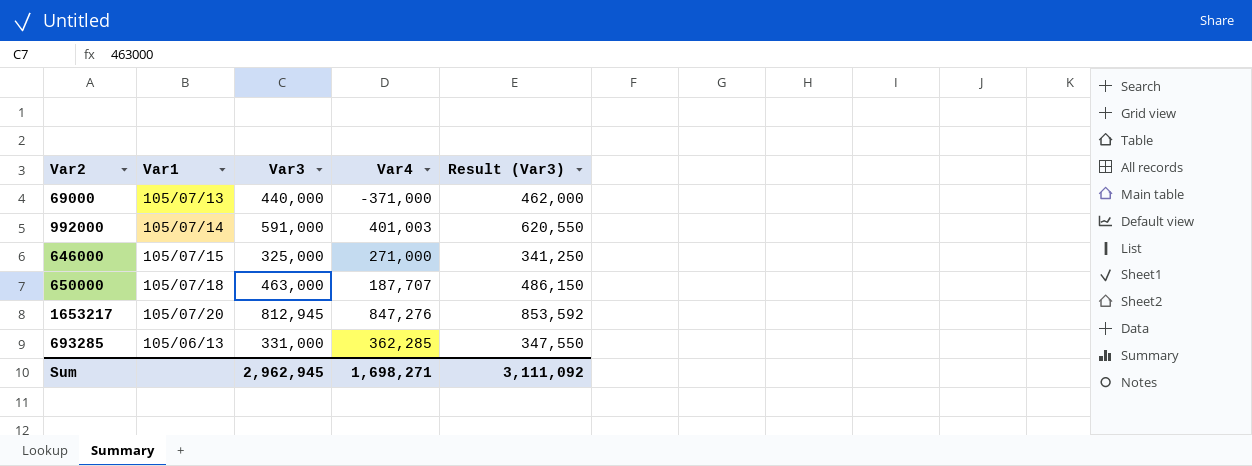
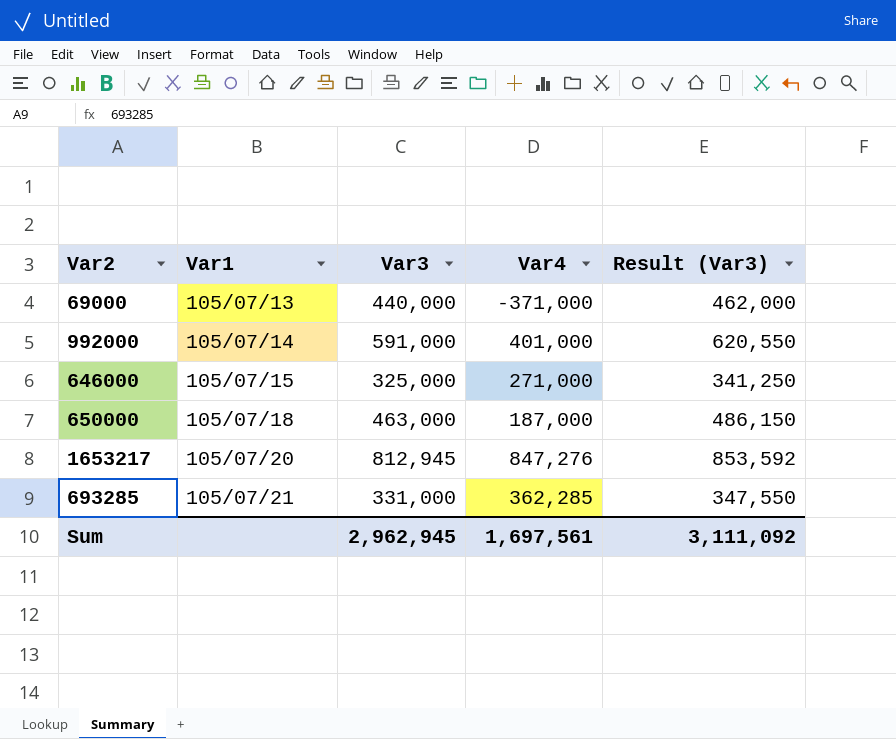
992000 | Var4: 401,003 -> 401,000
650000 | Var4: 187,707 -> 187,000
693285 | Var1: 105/06/13 -> 105/07/21
Sum | Var4: 1,698,271 -> 1,697,561

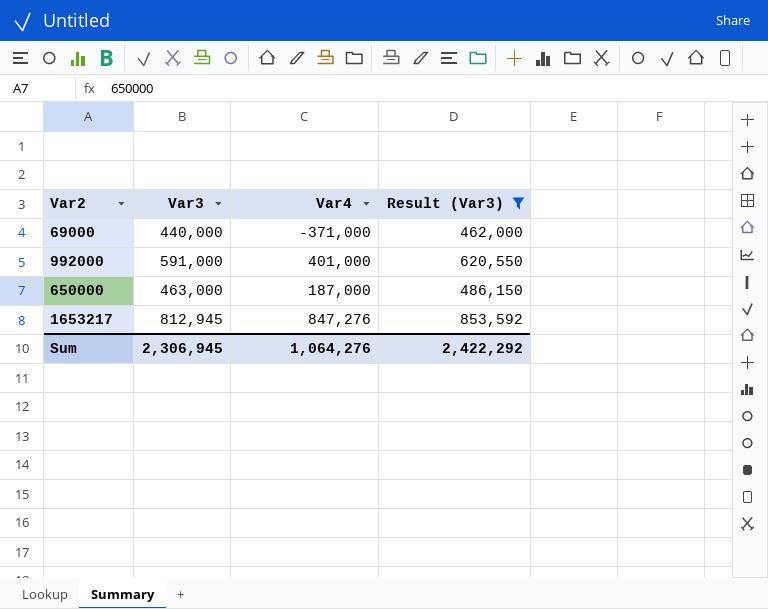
filter: none -> Result (Var3) >= 462,000
column Var1 | position: 2 -> none
Sum | Var3: 2,962,945 -> 2,306,945
Sum | Var4: 1,697,561 -> 1,064,276
Sum | Result (Var3): 3,111,092 -> 2,422,292

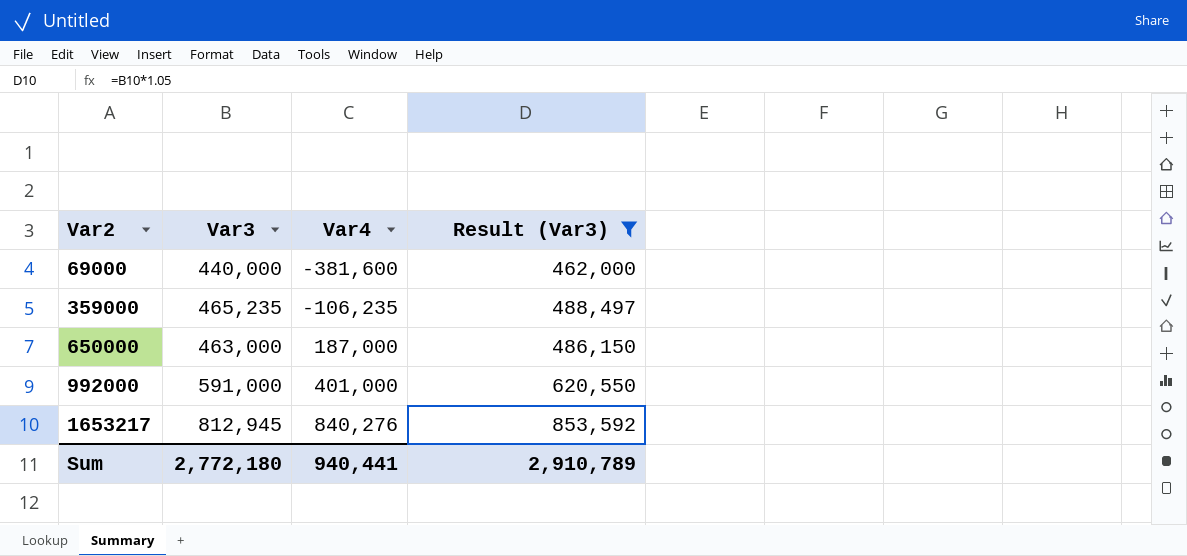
row order: none -> Var2 ascending
69000 | Var4: -371,000 -> -381,600
row 359000: none -> 465,235 | -106,235 | 488,497
1653217 | Var4: 847,276 -> 840,276
Sum | Var3: 2,306,945 -> 2,772,180
Sum | Var4: 1,064,276 -> 940,441
Sum | Result (Var3): 2,422,292 -> 2,910,789

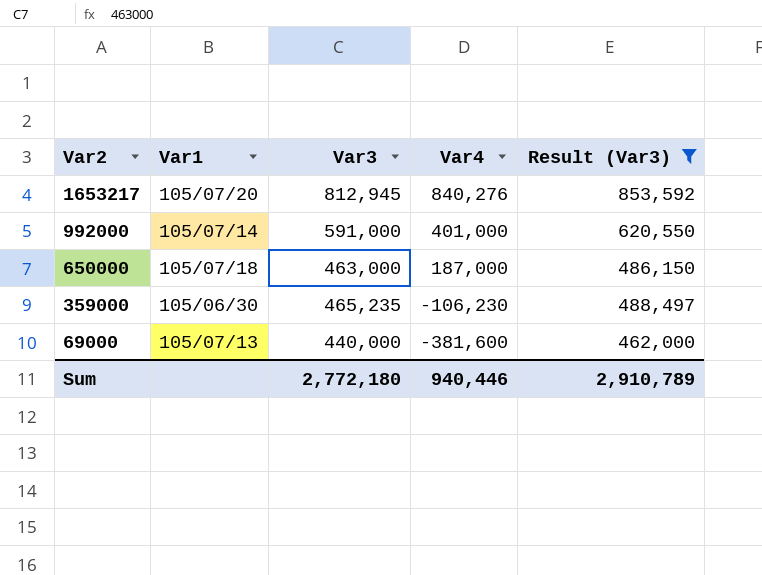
row order: Var2 ascending -> Var2 descending
column Var1 | position: none -> 2
359000 | Var4: -106,235 -> -106,230
Sum | Var4: 940,441 -> 940,446

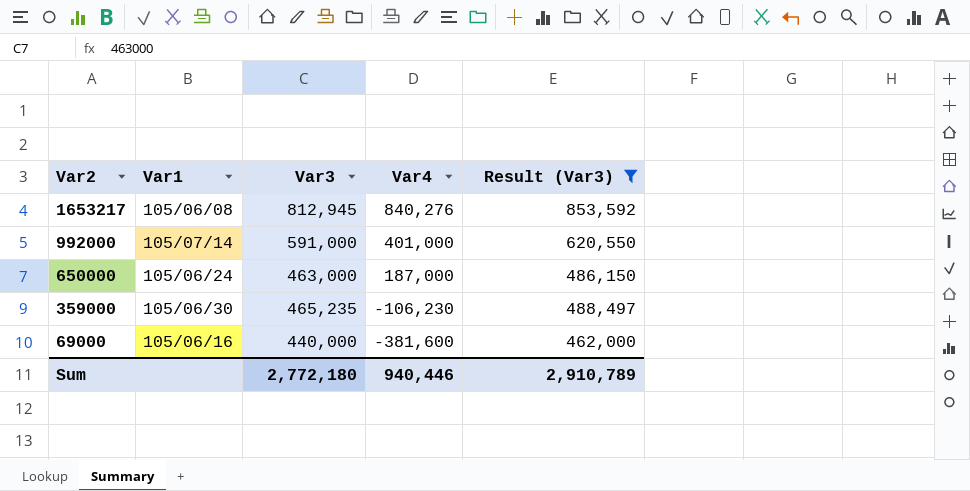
1653217 | Var1: 105/07/20 -> 105/06/08
650000 | Var1: 105/07/18 -> 105/06/24
69000 | Var1: 105/07/13 -> 105/06/16

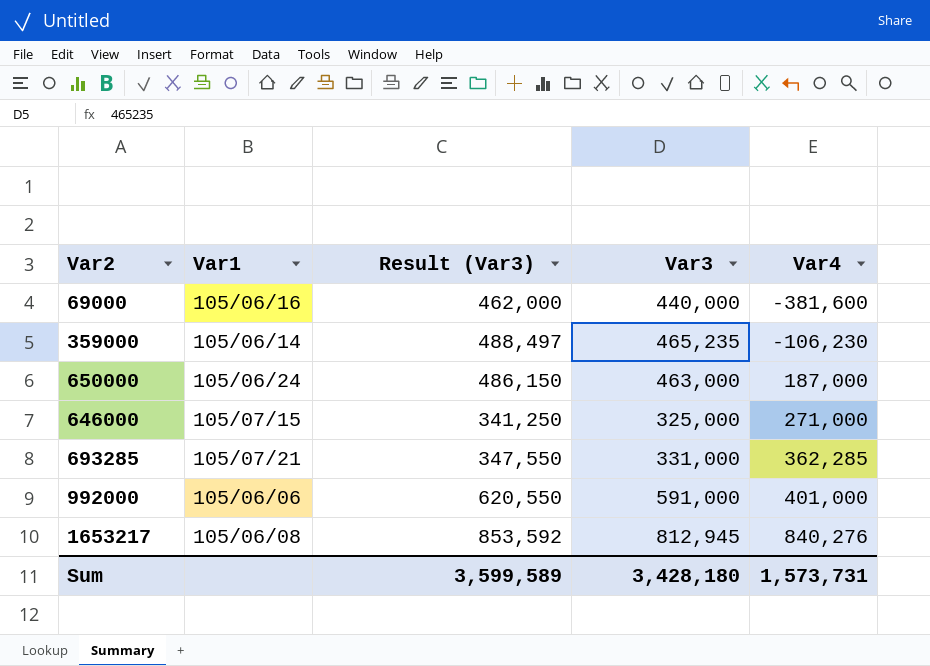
filter: Result (Var3) >= 462,000 -> none
row order: Var2 descending -> Var4 ascending
column Result (Var3) | position: 5 -> 3
359000 | Var1: 105/06/30 -> 105/06/14
992000 | Var1: 105/07/14 -> 105/06/06
Sum | Result (Var3): 2,910,789 -> 3,599,589
Sum | Var3: 2,772,180 -> 3,428,180
Sum | Var4: 940,446 -> 1,573,731

